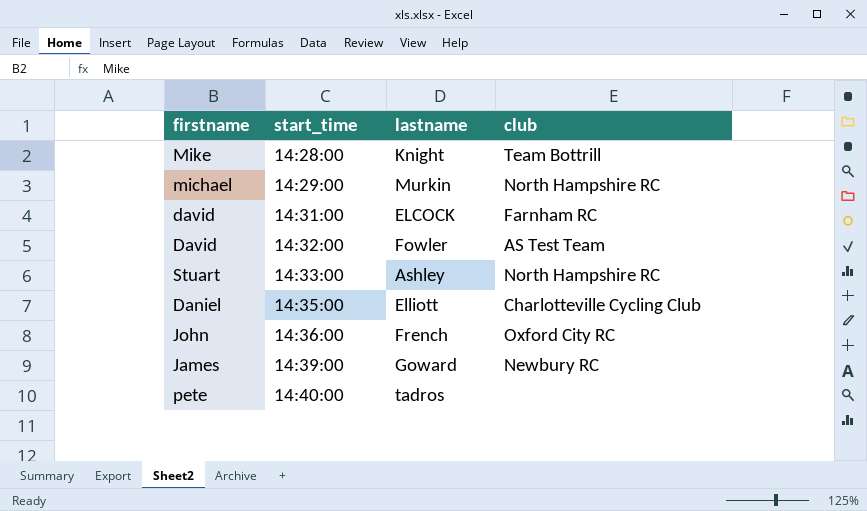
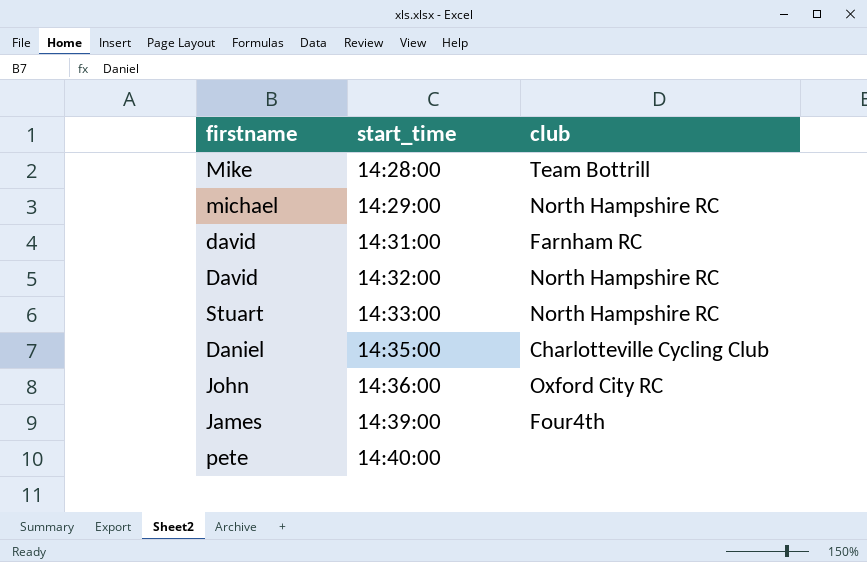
column lastname | position: 3 -> none
David | club: AS Test Team -> North Hampshire RC
James | club: Newbury RC -> Four4th

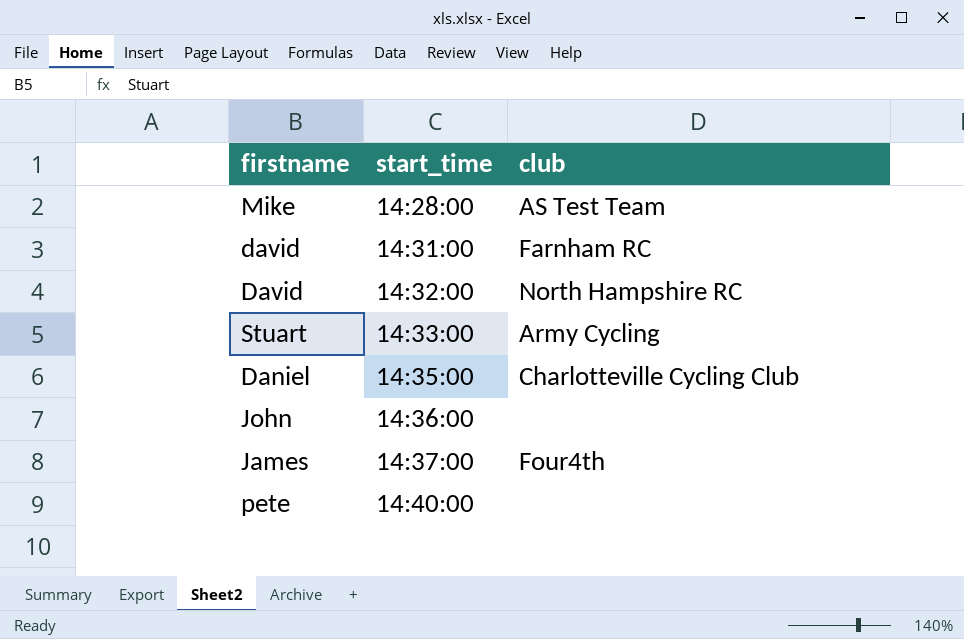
row michael: 14:29:00 | North Hampshire RC -> none
Mike | club: Team Bottrill -> AS Test Team
Stuart | club: North Hampshire RC -> Army Cycling
John | club: Oxford City RC -> none
James | start_time: 14:39:00 -> 14:37:00

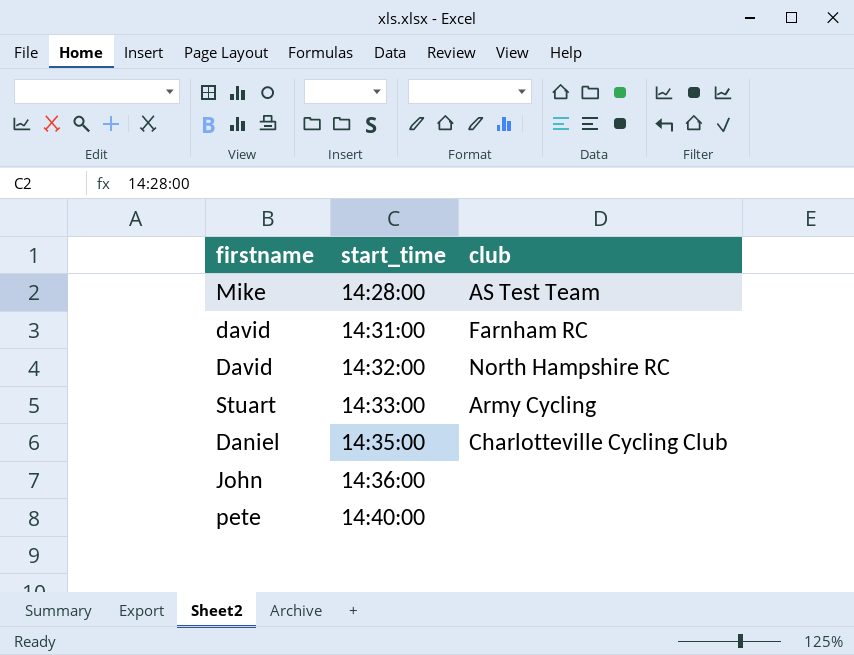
row James: 14:37:00 | Four4th -> none

